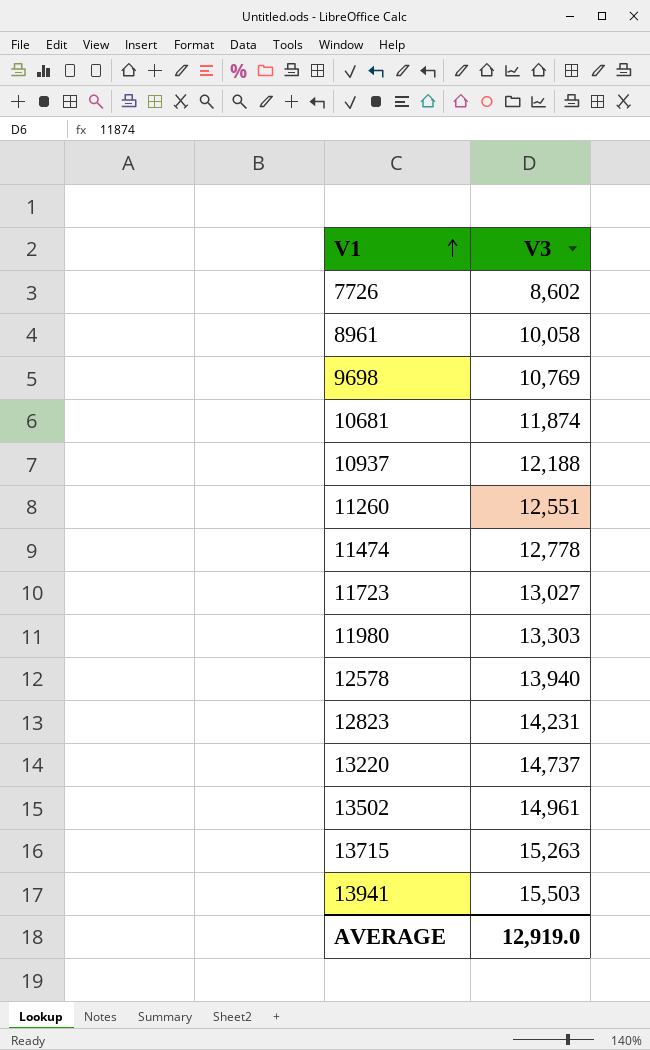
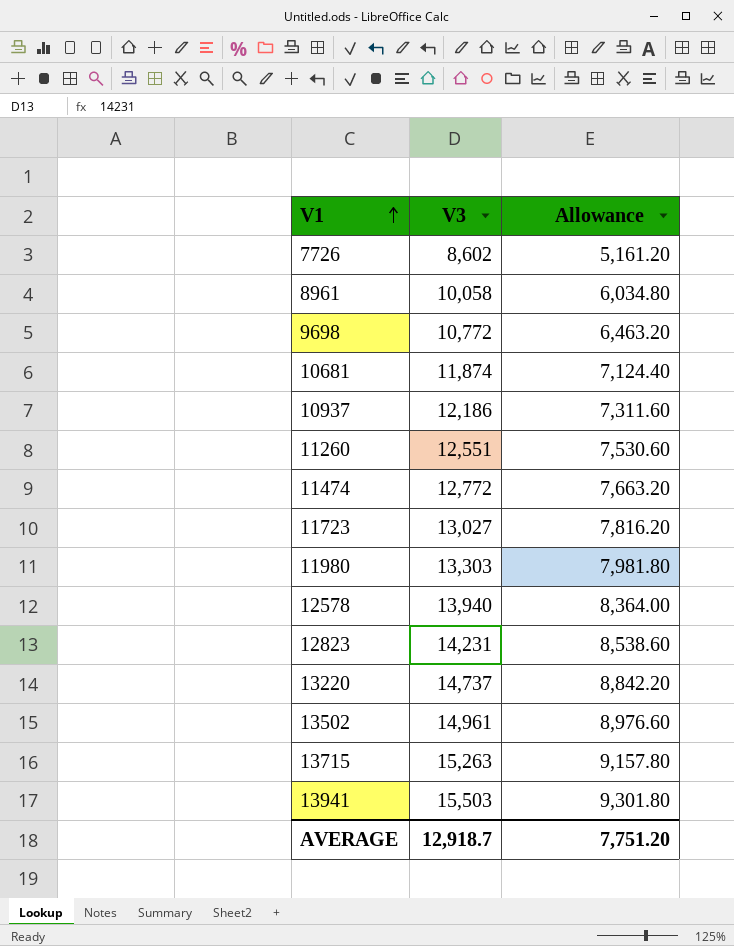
column Allowance | formula: none -> [V3] * 0.6
9698 | V3: 10,769 -> 10,772
10937 | V3: 12,188 -> 12,186
11474 | V3: 12,778 -> 12,772
AVERAGE | V3: 12,919.0 -> 12,918.7

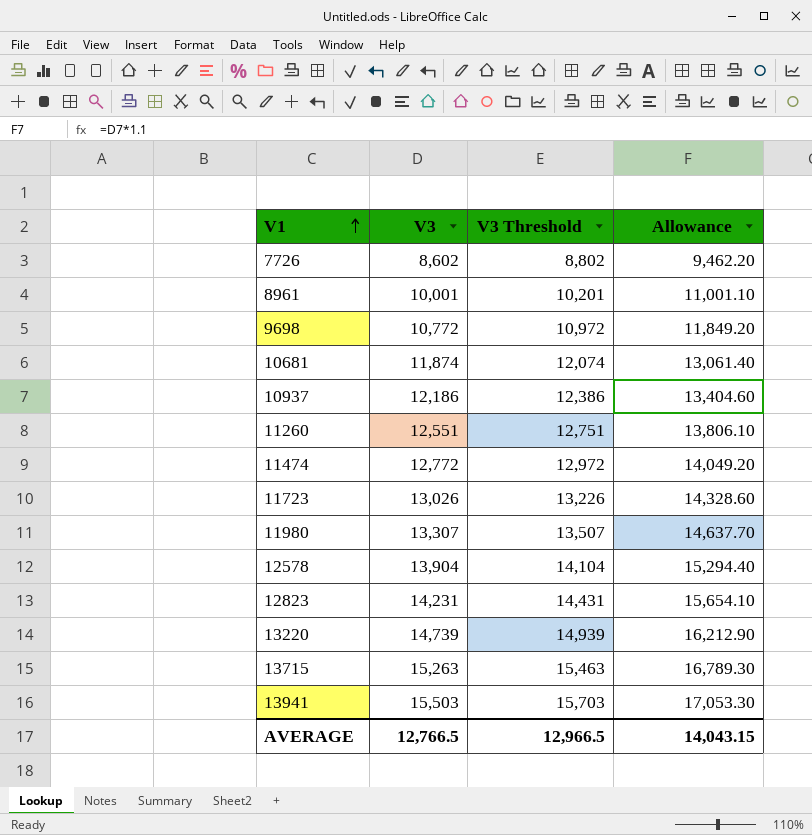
column V3 Threshold | formula: none -> [V3] + 200
column Allowance | formula: [V3] * 0.6 -> [V3] * 1.1
row 13502: 14,961 | 8,976.60 -> none
8961 | V3: 10,058 -> 10,001
11723 | V3: 13,027 -> 13,026
11980 | V3: 13,303 -> 13,307
12578 | V3: 13,940 -> 13,904
13220 | V3: 14,737 -> 14,739
AVERAGE | V3: 12,918.7 -> 12,766.5
AVERAGE | Allowance: 7,751.20 -> 14,043.15

